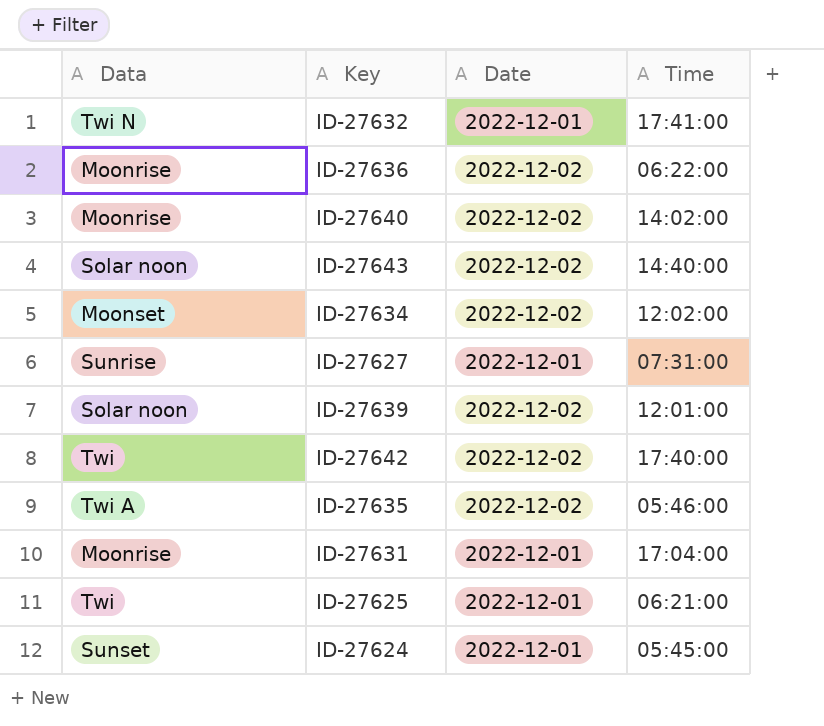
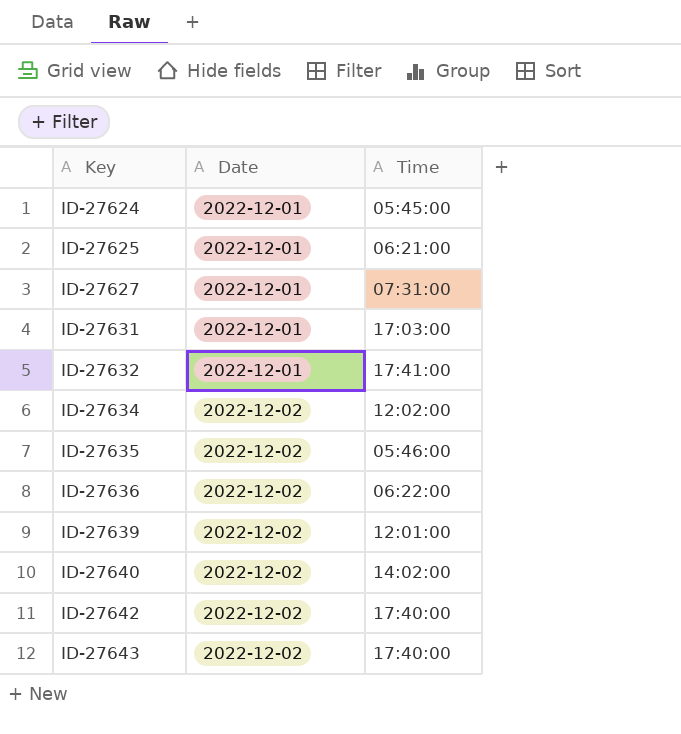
row order: none -> Key ascending
column Data | position: 1 -> none
ID-27631 | Time: 17:04:00 -> 17:03:00
ID-27643 | Time: 14:40:00 -> 17:40:00

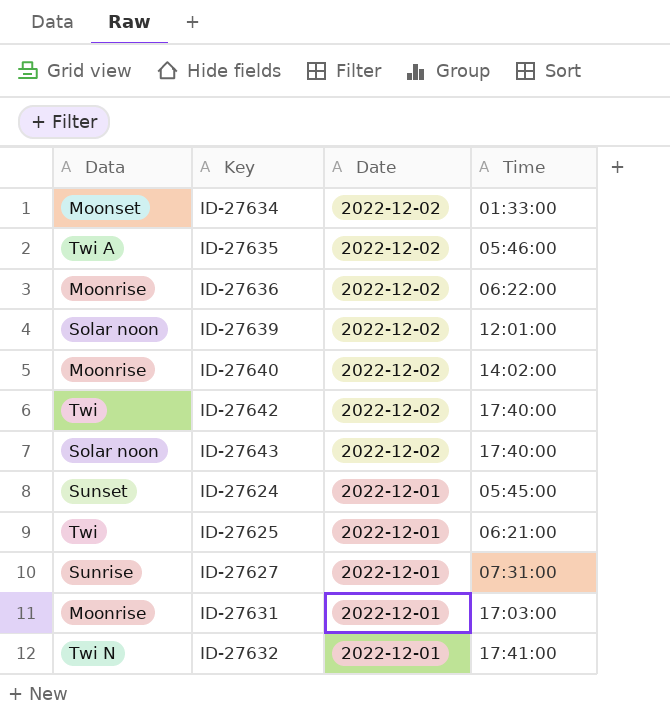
row order: Key ascending -> Date descending
column Data | position: none -> 1
ID-27634 | Time: 12:02:00 -> 01:33:00

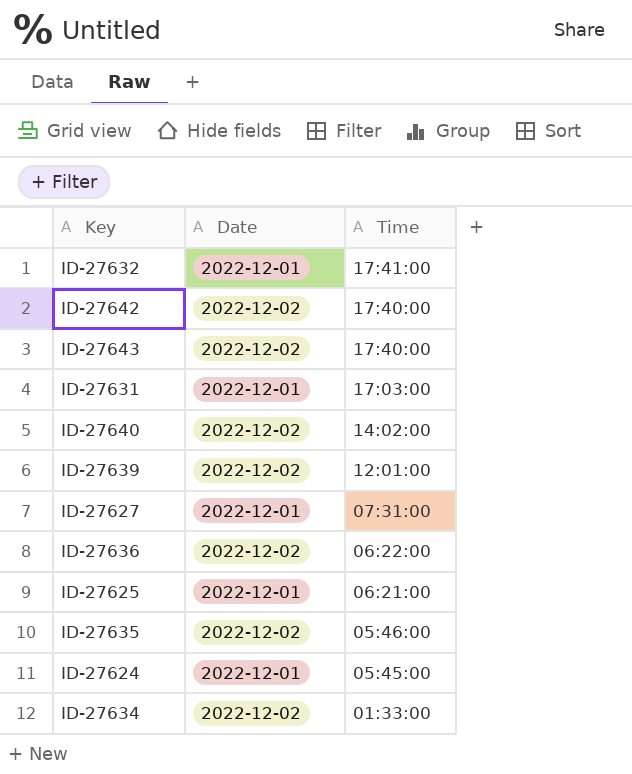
row order: Date descending -> Time descending
column Data | position: 1 -> none

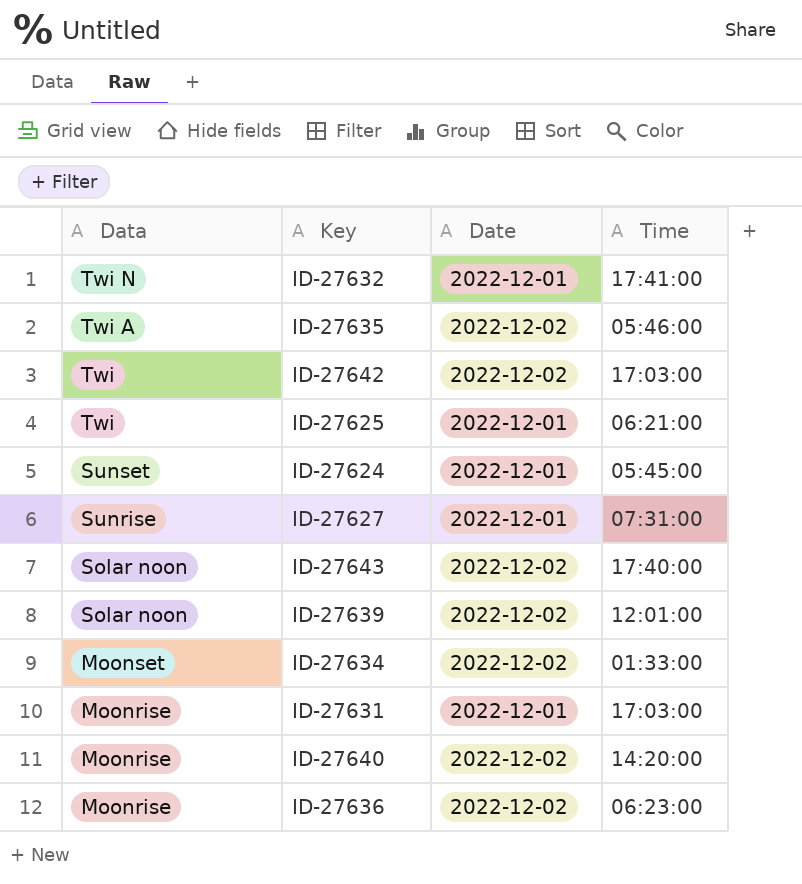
row order: Time descending -> Data descending
column Data | position: none -> 1
ID-27642 | Time: 17:40:00 -> 17:03:00
ID-27640 | Time: 14:02:00 -> 14:20:00
ID-27636 | Time: 06:22:00 -> 06:23:00

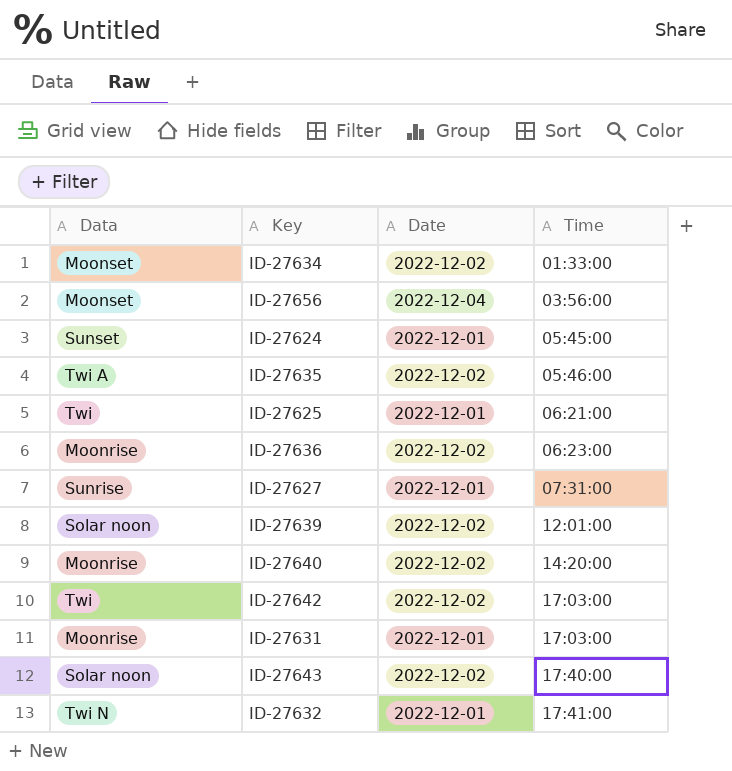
row order: Data descending -> Time ascending
row ID-27656: none -> Moonset | 2022-12-04 | 03:56:00

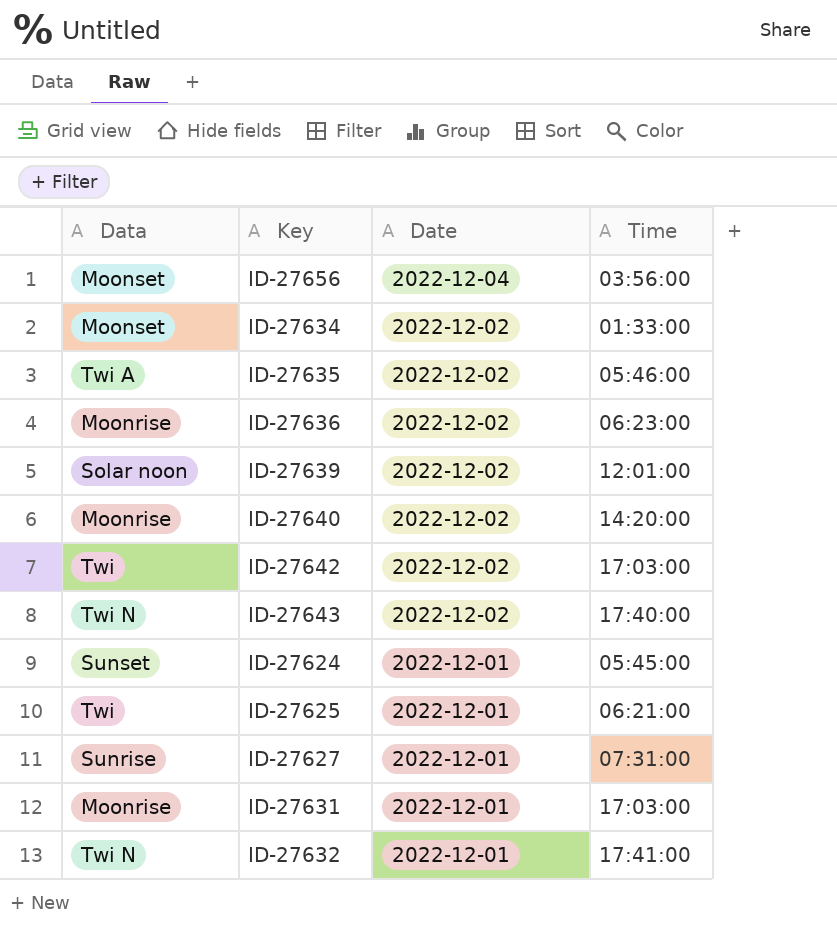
row order: Time ascending -> Date descending
ID-27643 | Data: Solar noon -> Twi N

